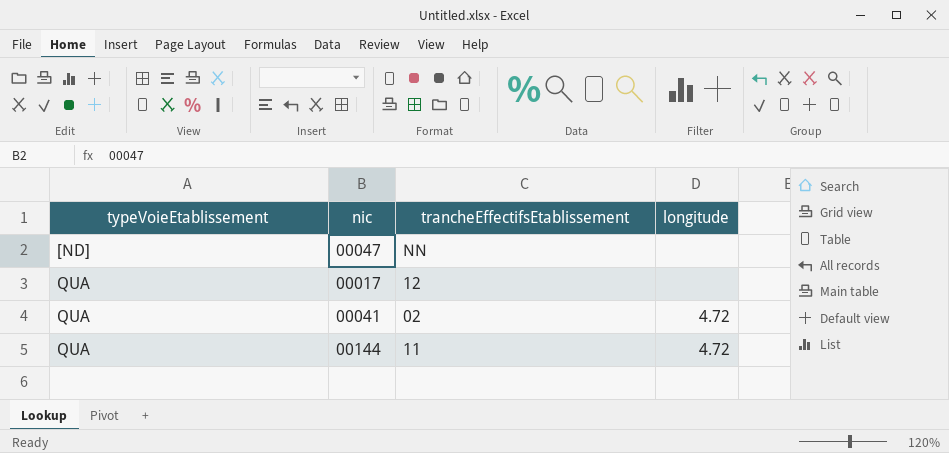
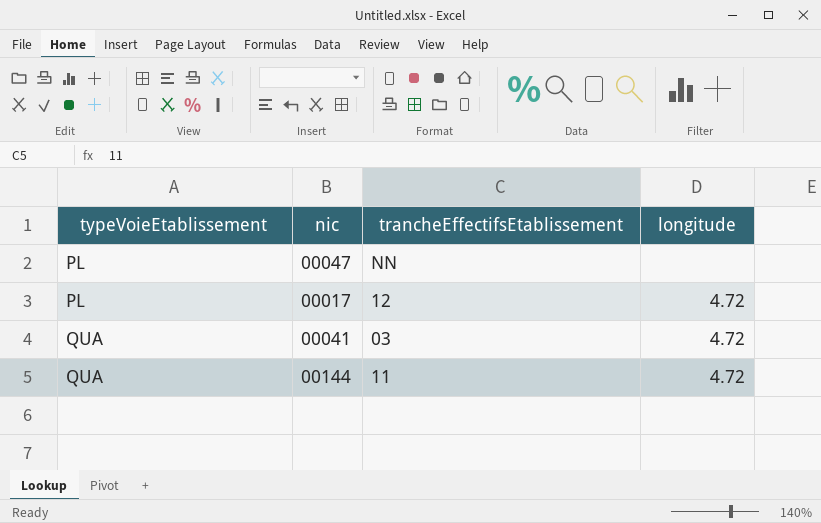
00047 | typeVoieEtablissement: [ND] -> PL
00017 | typeVoieEtablissement: QUA -> PL
00017 | longitude: none -> 4.72
00041 | trancheEffectifsEtablissement: 02 -> 03

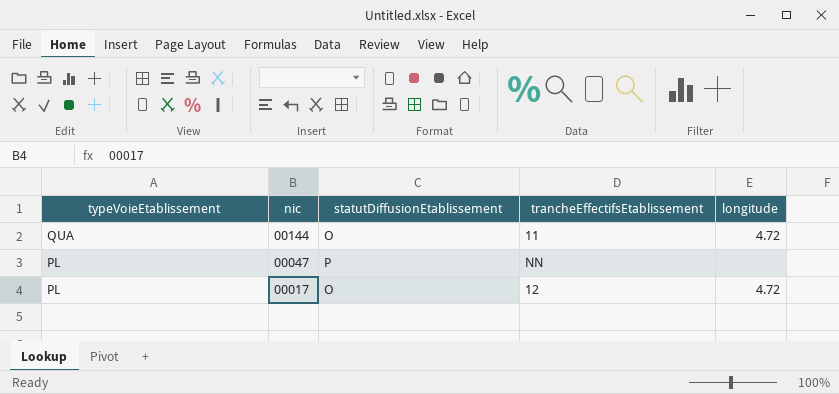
row order: typeVoieEtablissement ascending -> typeVoieEtablissement descending
column statutDiffusionEtablissement | position: none -> 3
row 00041: QUA | 03 | 4.72 -> none

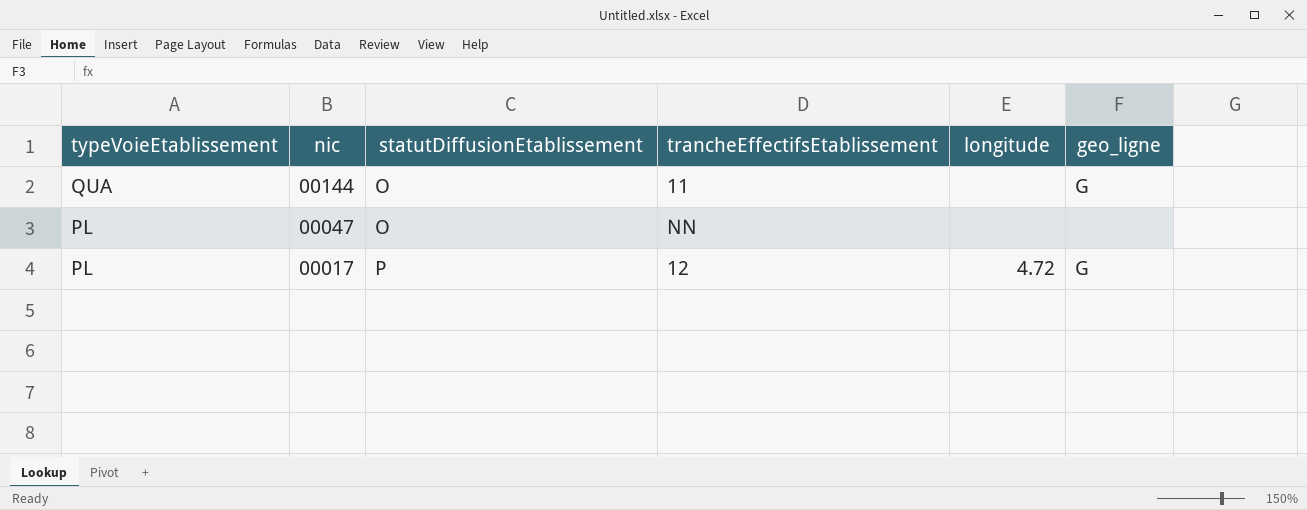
column geo_ligne | position: none -> 6
00144 | longitude: 4.72 -> none
00047 | statutDiffusionEtablissement: P -> O
00017 | statutDiffusionEtablissement: O -> P

